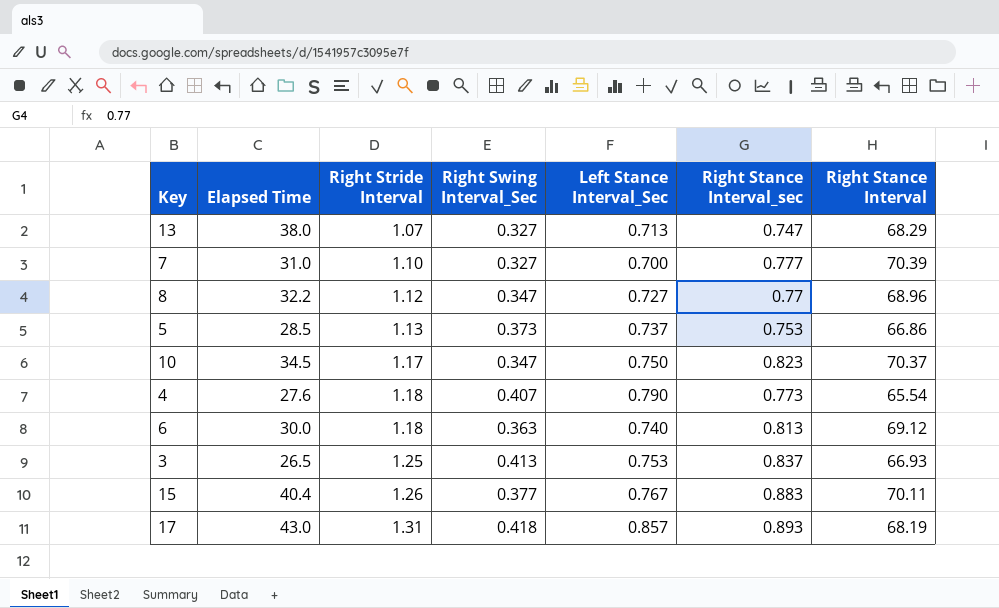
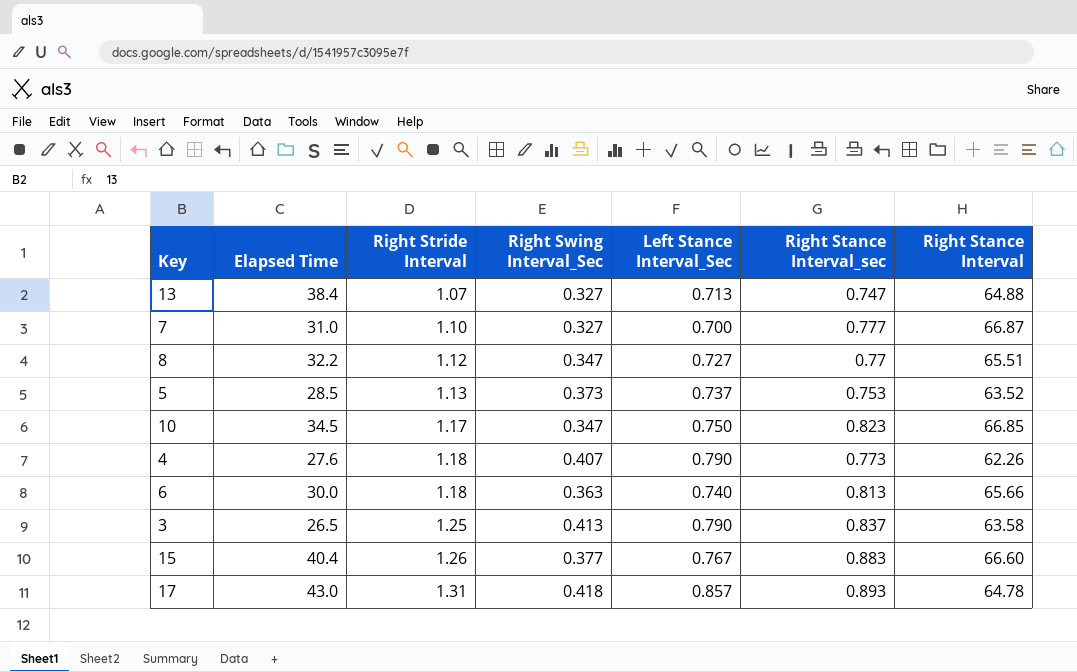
13 | Elapsed Time: 38.0 -> 38.4
13 | Right Stance Interval: 68.29 -> 64.88
7 | Right Stance Interval: 70.39 -> 66.87
8 | Right Stance Interval: 68.96 -> 65.51
5 | Right Stance Interval: 66.86 -> 63.52
10 | Right Stance Interval: 70.37 -> 66.85
4 | Right Stance Interval: 65.54 -> 62.26
6 | Right Stance Interval: 69.12 -> 65.66
3 | Left Stance Interval_Sec: 0.753 -> 0.790
3 | Right Stance Interval: 66.93 -> 63.58
15 | Right Stance Interval: 70.11 -> 66.60
17 | Right Stance Interval: 68.19 -> 64.78

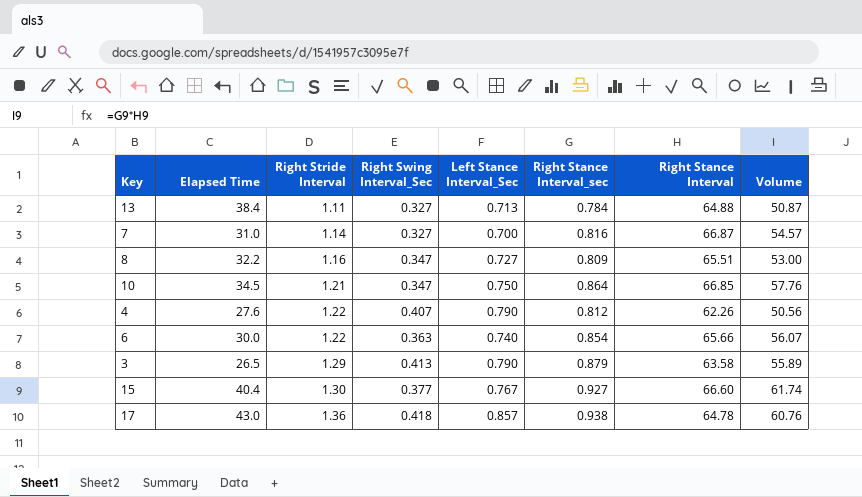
column Volume | formula: none -> [Right Stance Interval_sec] * [Right Stance Interval]
row 5: 28.5 | 1.13 | 0.373 | 0.737 | 0.753 | 63.52 -> none
13 | Right Stride Interval: 1.07 -> 1.11
13 | Right Stance Interval_sec: 0.747 -> 0.784
7 | Right Stride Interval: 1.10 -> 1.14
7 | Right Stance Interval_sec: 0.777 -> 0.816
8 | Right Stride Interval: 1.12 -> 1.16
8 | Right Stance Interval_sec: 0.77 -> 0.809
10 | Right Stride Interval: 1.17 -> 1.21
10 | Right Stance Interval_sec: 0.823 -> 0.864
4 | Right Stride Interval: 1.18 -> 1.22
4 | Right Stance Interval_sec: 0.773 -> 0.812
6 | Right Stride Interval: 1.18 -> 1.22
6 | Right Stance Interval_sec: 0.813 -> 0.854
3 | Right Stride Interval: 1.25 -> 1.29
3 | Right Stance Interval_sec: 0.837 -> 0.879
15 | Right Stride Interval: 1.26 -> 1.30
15 | Right Stance Interval_sec: 0.883 -> 0.927
17 | Right Stride Interval: 1.31 -> 1.36
17 | Right Stance Interval_sec: 0.893 -> 0.938

